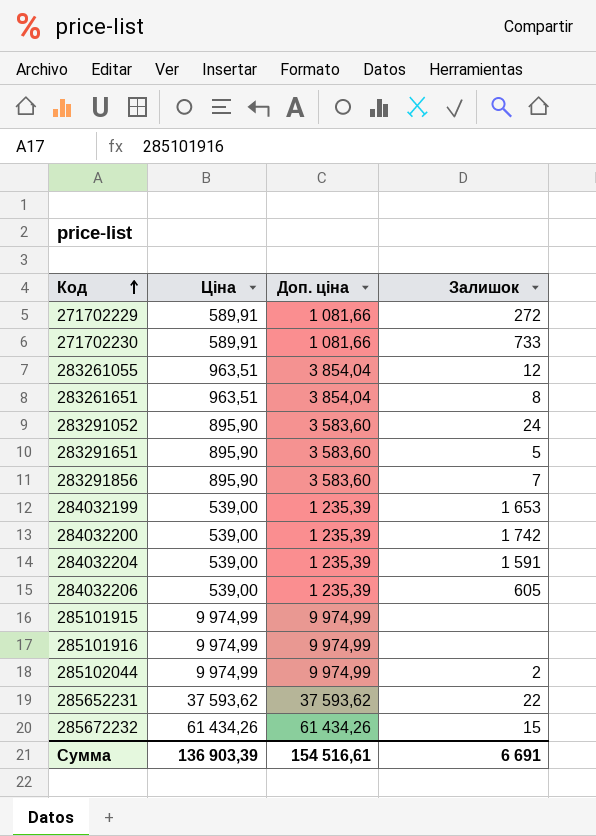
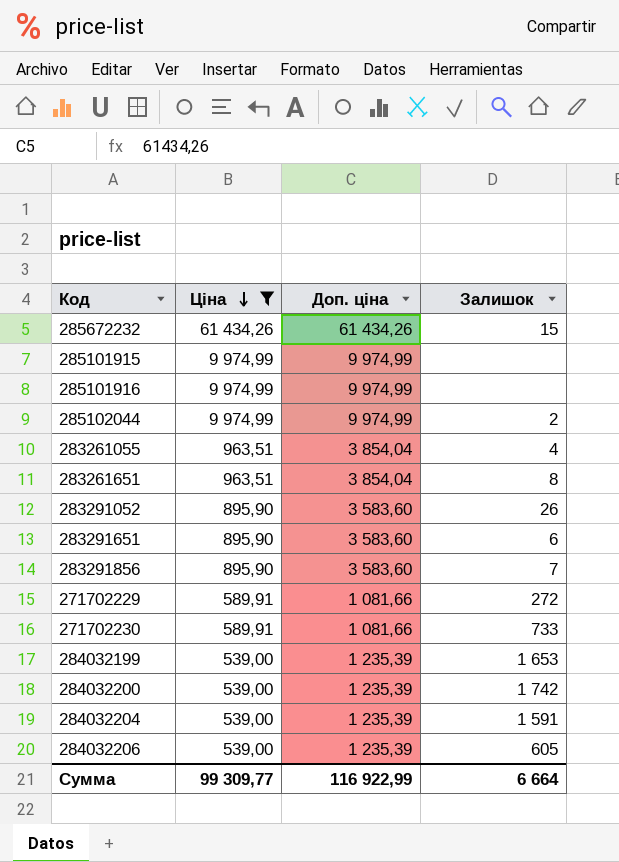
filter: none -> Ціна != 37 593,62
row order: Код ascending -> Ціна descending
283261055 | Залишок: 12 -> 4
283291052 | Залишок: 24 -> 26
283291651 | Залишок: 5 -> 6
Сумма | Ціна: 136 903,39 -> 99 309,77
Сумма | Доп. ціна: 154 516,61 -> 116 922,99
Сумма | Залишок: 6 691 -> 6 664

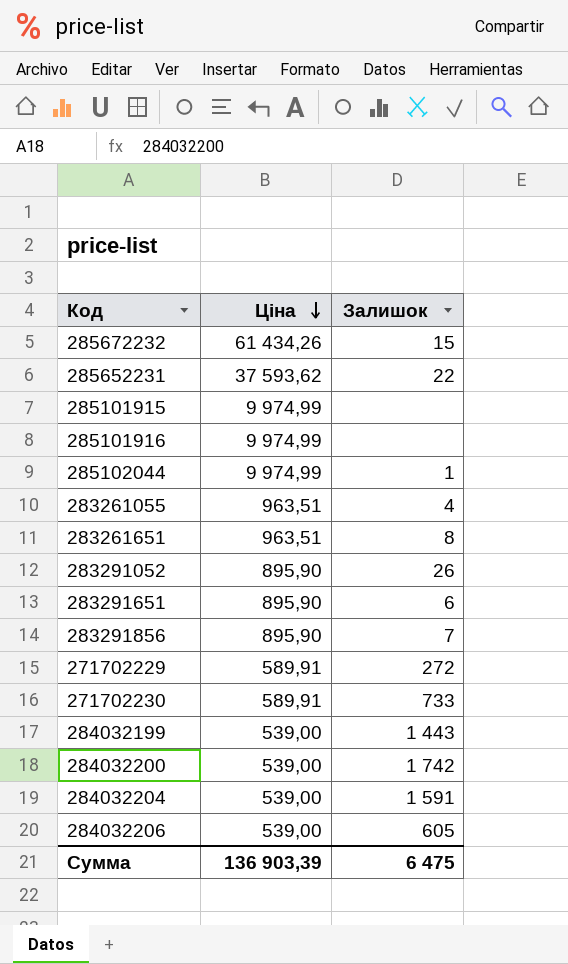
filter: Ціна != 37 593,62 -> none
column Доп. ціна | position: 3 -> none
285102044 | Залишок: 2 -> 1
284032199 | Залишок: 1 653 -> 1 443
Сумма | Ціна: 99 309,77 -> 136 903,39
Сумма | Залишок: 6 664 -> 6 475

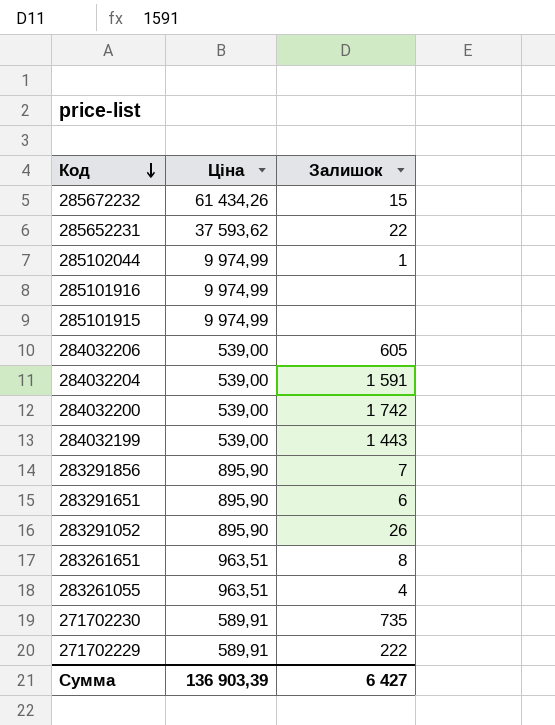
row order: Ціна descending -> Код descending
271702230 | Залишок: 733 -> 735
271702229 | Залишок: 272 -> 222
Сумма | Залишок: 6 475 -> 6 427

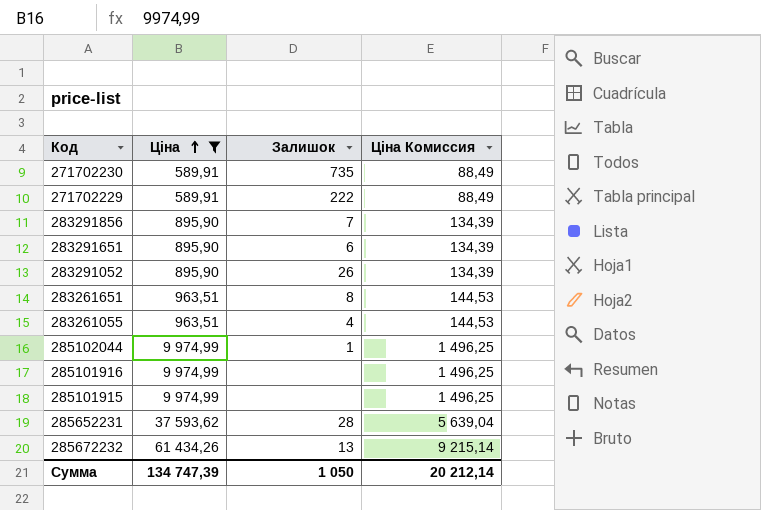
filter: none -> Ціна != 539,00
row order: Код descending -> Ціна ascending
column Ціна Комиссия | formula: none -> [Ціна] * 0,15
285652231 | Залишок: 22 -> 28
285672232 | Залишок: 15 -> 13
Сумма | Ціна: 136 903,39 -> 134 747,39
Сумма | Залишок: 6 427 -> 1 050

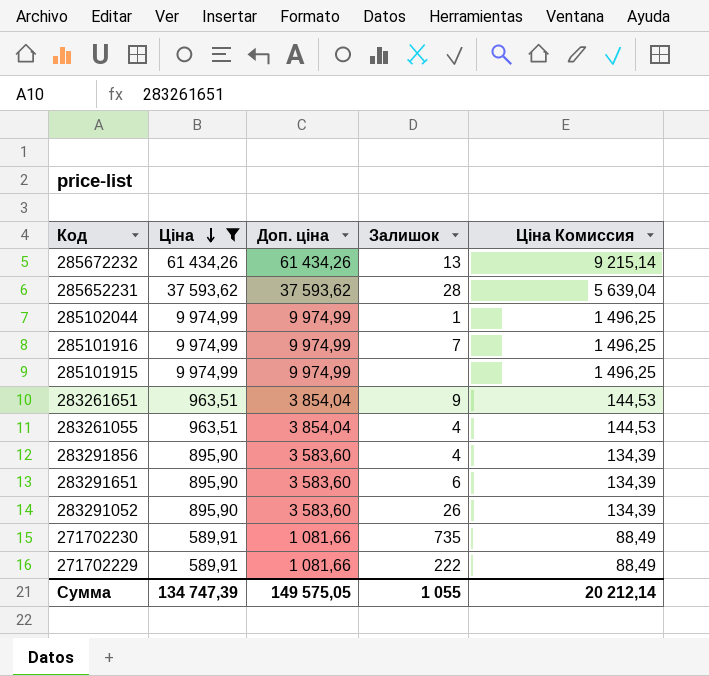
row order: Ціна ascending -> Ціна descending
column Доп. ціна | position: none -> 3
285101916 | Залишок: none -> 7
283261651 | Залишок: 8 -> 9
283291856 | Залишок: 7 -> 4
Сумма | Залишок: 1 050 -> 1 055

